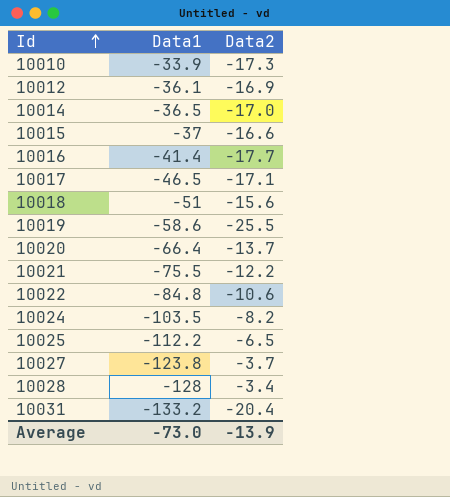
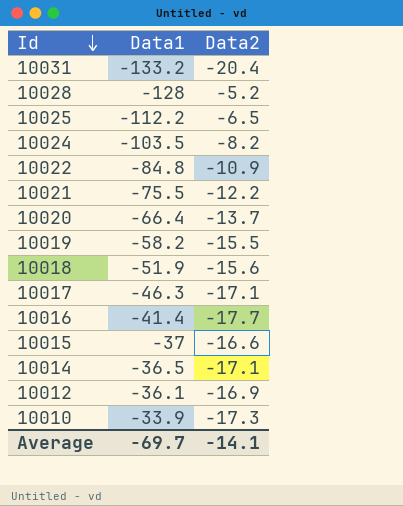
row order: Id ascending -> Id descending
row 10027: -123.8 | -3.7 -> none
10028 | Data2: -3.4 -> -5.2
10022 | Data2: -10.6 -> -10.9
10019 | Data1: -58.6 -> -58.2
10019 | Data2: -25.5 -> -15.5
10018 | Data1: -51 -> -51.9
10017 | Data1: -46.5 -> -46.3
10014 | Data2: -17.0 -> -17.1
Average | Data1: -73.0 -> -69.7
Average | Data2: -13.9 -> -14.1

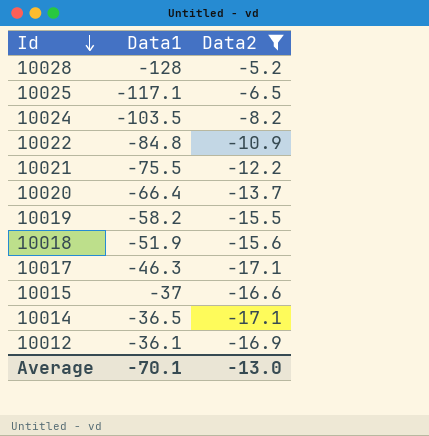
filter: none -> Data2 >= -17.1
10025 | Data1: -112.2 -> -117.1
Average | Data1: -69.7 -> -70.1
Average | Data2: -14.1 -> -13.0

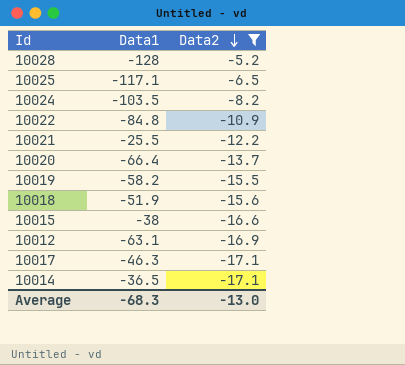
row order: Id descending -> Data2 descending
10021 | Data1: -75.5 -> -25.5
10015 | Data1: -37 -> -38
10012 | Data1: -36.1 -> -63.1
Average | Data1: -70.1 -> -68.3

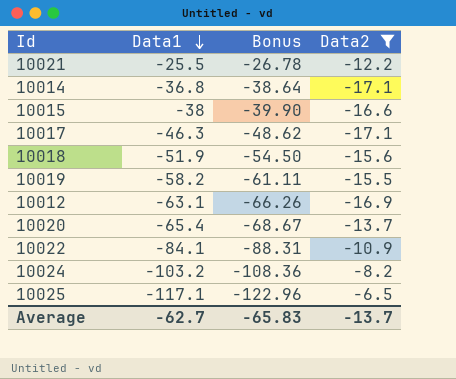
row order: Data2 descending -> Data1 descending
column Bonus | formula: none -> [Data1] * 1.05
row 10028: -128 | -5.2 -> none
10014 | Data1: -36.5 -> -36.8
10020 | Data1: -66.4 -> -65.4
10022 | Data1: -84.8 -> -84.1
10024 | Data1: -103.5 -> -103.2
Average | Data1: -68.3 -> -62.7
Average | Data2: -13.0 -> -13.7

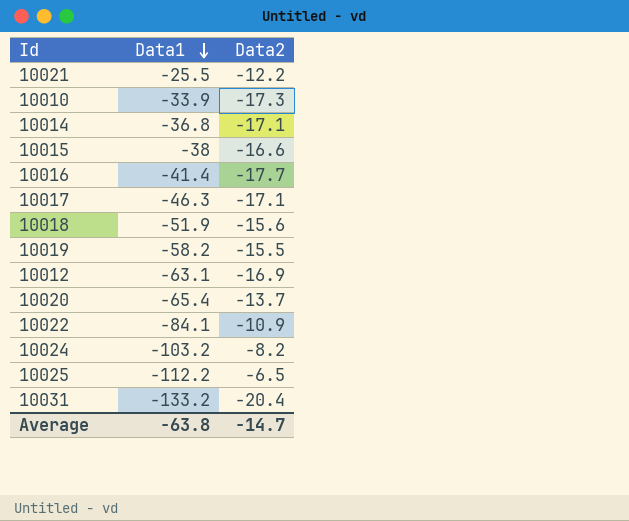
filter: Data2 >= -17.1 -> none
column Bonus | formula: [Data1] * 1.05 -> none
10025 | Data1: -117.1 -> -112.2
Average | Data1: -62.7 -> -63.8
Average | Data2: -13.7 -> -14.7

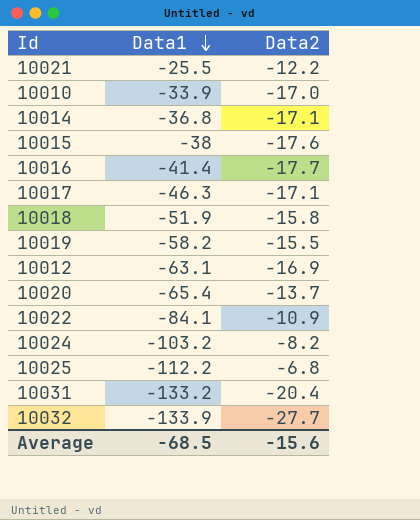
10010 | Data2: -17.3 -> -17.0
10015 | Data2: -16.6 -> -17.6
10018 | Data2: -15.6 -> -15.8
10025 | Data2: -6.5 -> -6.8
row 10032: none -> -133.9 | -27.7
Average | Data1: -63.8 -> -68.5
Average | Data2: -14.7 -> -15.6

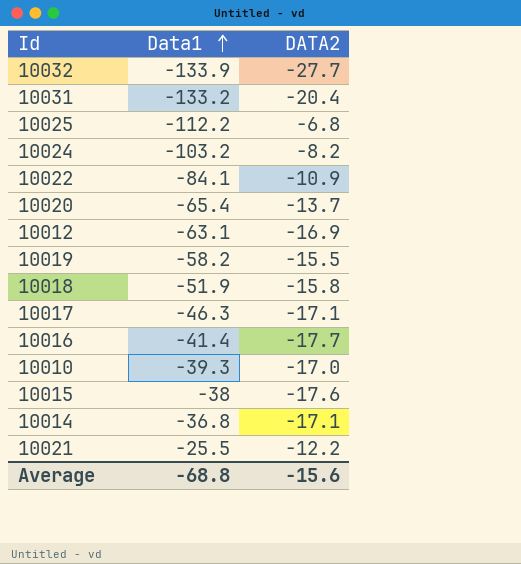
row order: Data1 descending -> Data1 ascending
column name: Data2 -> DATA2
10010 | Data1: -33.9 -> -39.3
Average | Data1: -68.5 -> -68.8

